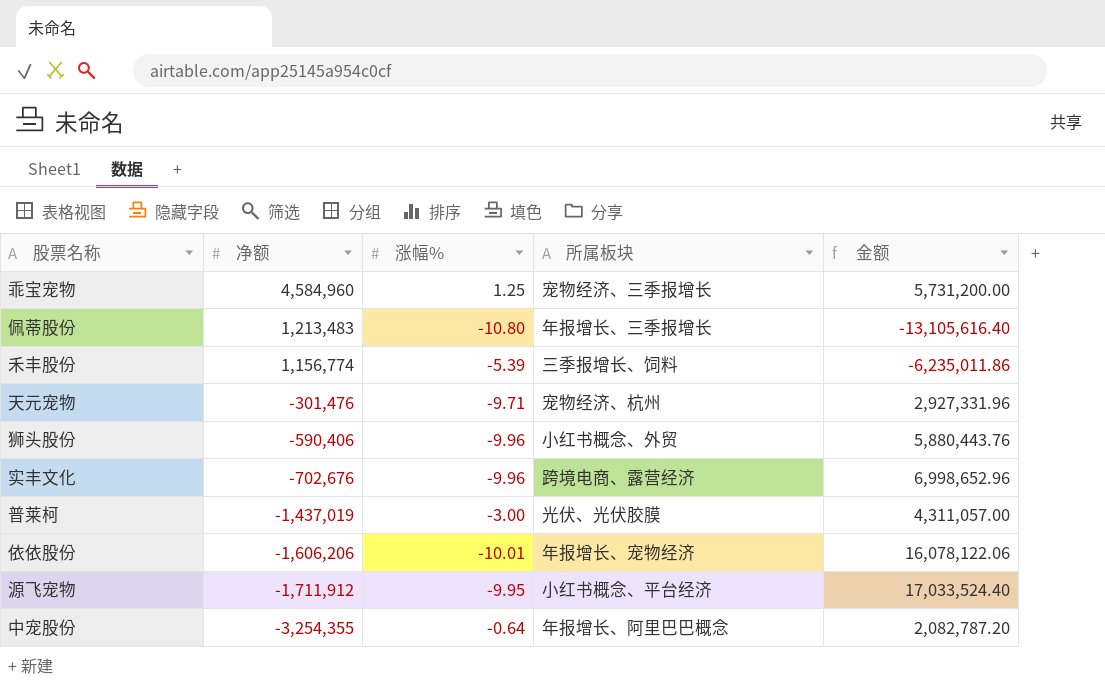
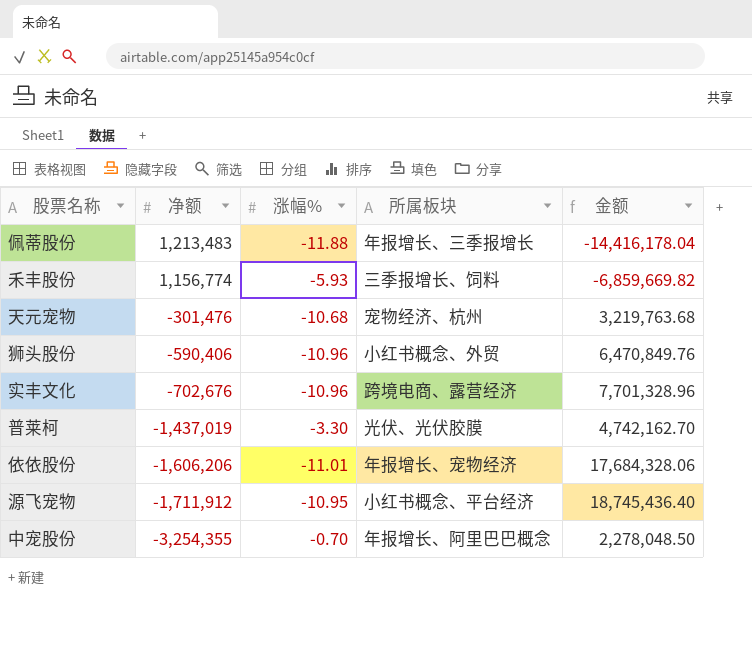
row 乖宝宠物: 4,584,960 | 1.25 | 宠物经济、三季报增长 | 5,731,200.00 -> none
佩蒂股份 | 涨幅%: -10.80 -> -11.88
佩蒂股份 | 金额: -13,105,616.40 -> -14,416,178.04
禾丰股份 | 涨幅%: -5.39 -> -5.93
禾丰股份 | 金额: -6,235,011.86 -> -6,859,669.82
天元宠物 | 涨幅%: -9.71 -> -10.68
天元宠物 | 金额: 2,927,331.96 -> 3,219,763.68
狮头股份 | 涨幅%: -9.96 -> -10.96
狮头股份 | 金额: 5,880,443.76 -> 6,470,849.76
实丰文化 | 涨幅%: -9.96 -> -10.96
实丰文化 | 金额: 6,998,652.96 -> 7,701,328.96
普莱柯 | 涨幅%: -3.00 -> -3.30
普莱柯 | 金额: 4,311,057.00 -> 4,742,162.70
依依股份 | 涨幅%: -10.01 -> -11.01
依依股份 | 金额: 16,078,122.06 -> 17,684,328.06
源飞宠物 | 涨幅%: -9.95 -> -10.95
源飞宠物 | 金额: 17,033,524.40 -> 18,745,436.40
中宠股份 | 涨幅%: -0.64 -> -0.70
中宠股份 | 金额: 2,082,787.20 -> 2,278,048.50

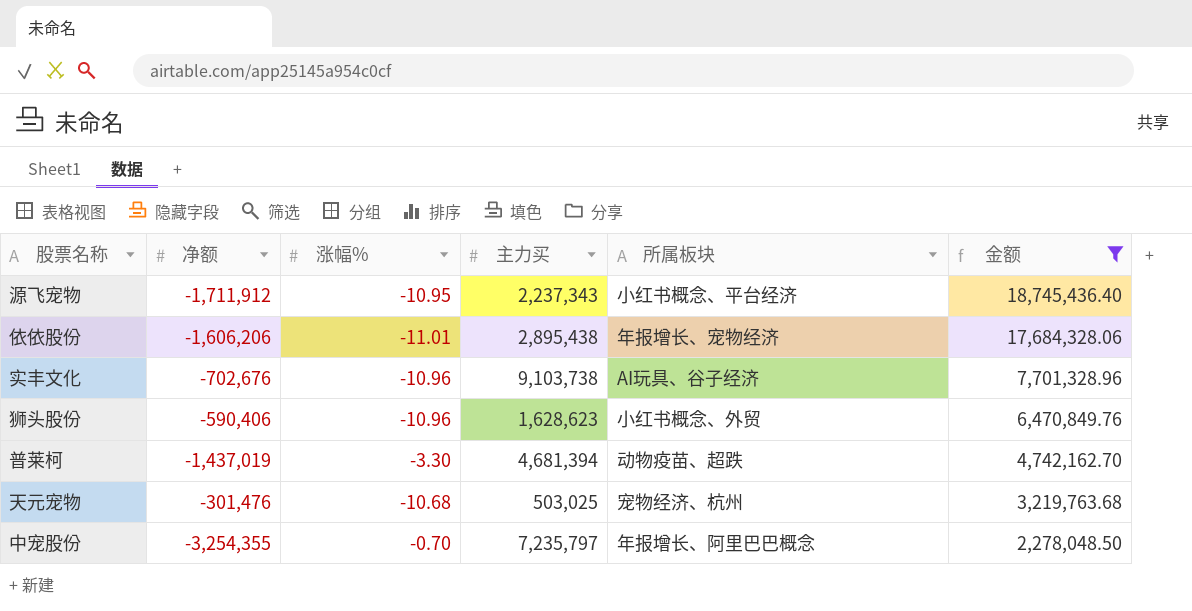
filter: none -> 金额 >= 2,278,048.50
row order: 净额 descending -> 金额 descending
column 主力买 | position: none -> 4
实丰文化 | 所属板块: 跨境电商、露营经济 -> AI玩具、谷子经济
普莱柯 | 所属板块: 光伏、光伏胶膜 -> 动物疫苗、超跌

